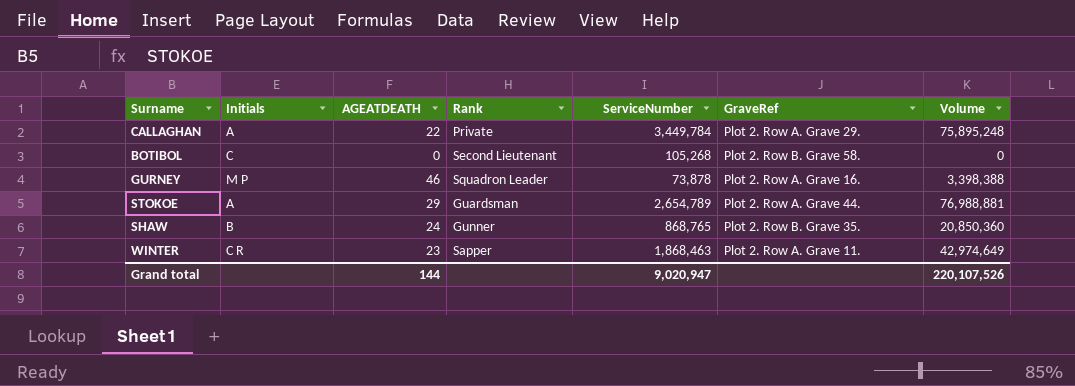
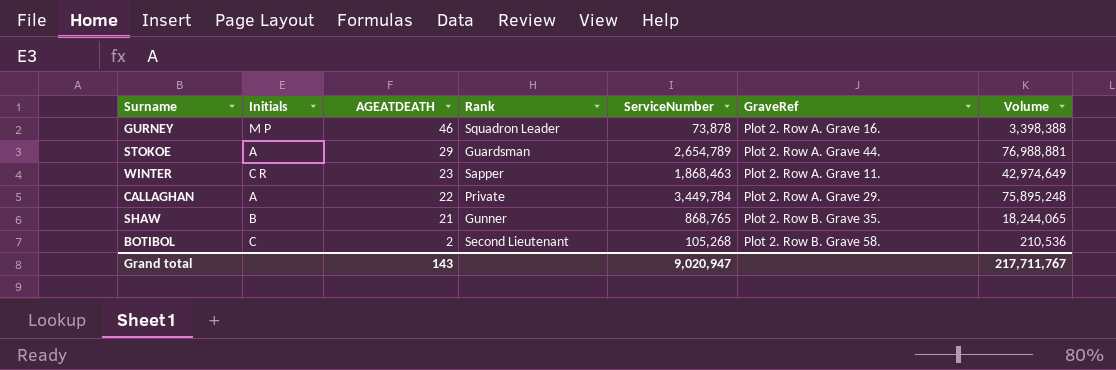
row order: none -> AGEATDEATH descending
SHAW | AGEATDEATH: 24 -> 21
SHAW | Volume: 20,850,360 -> 18,244,065
BOTIBOL | AGEATDEATH: 0 -> 2
BOTIBOL | Volume: 0 -> 210,536
Grand total | AGEATDEATH: 144 -> 143
Grand total | Volume: 220,107,526 -> 217,711,767

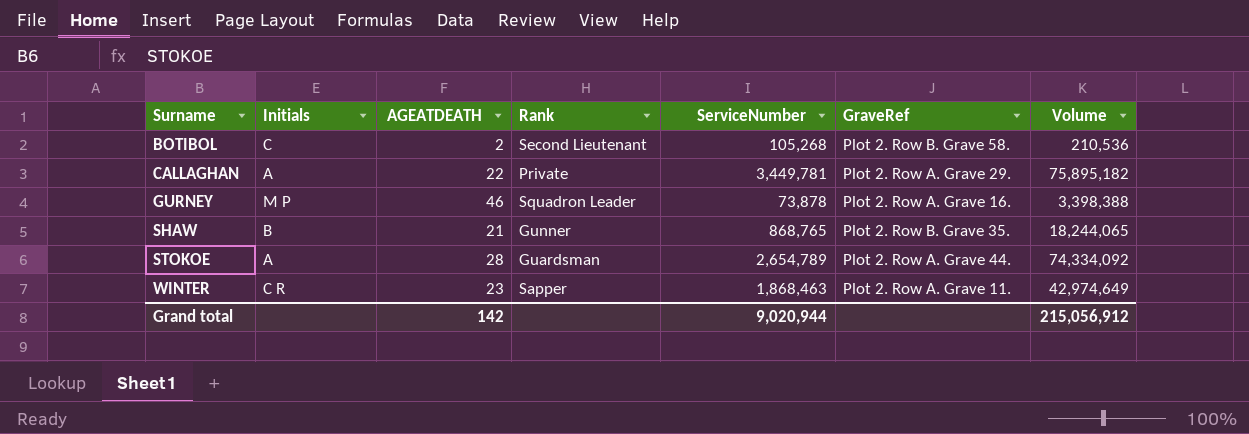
row order: AGEATDEATH descending -> Surname ascending
CALLAGHAN | ServiceNumber: 3,449,784 -> 3,449,781
CALLAGHAN | Volume: 75,895,248 -> 75,895,182
STOKOE | AGEATDEATH: 29 -> 28
STOKOE | Volume: 76,988,881 -> 74,334,092
Grand total | AGEATDEATH: 143 -> 142
Grand total | ServiceNumber: 9,020,947 -> 9,020,944
Grand total | Volume: 217,711,767 -> 215,056,912

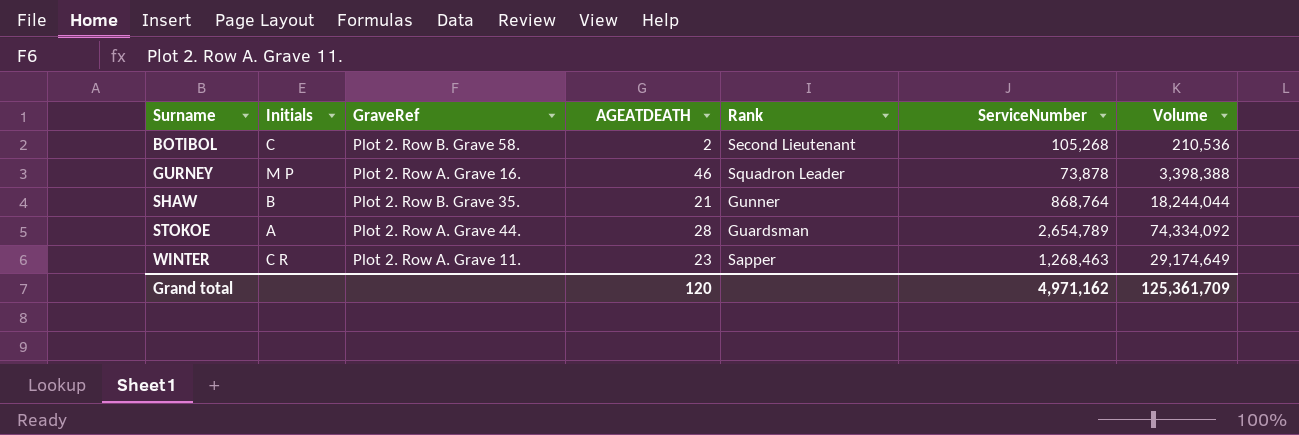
column GraveRef | position: 6 -> 3
row CALLAGHAN: A | 22 | Private | 3,449,781 | Plot 2. Row A. Grave 29. | 75,895,182 -> none
SHAW | ServiceNumber: 868,765 -> 868,764
SHAW | Volume: 18,244,065 -> 18,244,044
WINTER | ServiceNumber: 1,868,463 -> 1,268,463
WINTER | Volume: 42,974,649 -> 29,174,649
Grand total | AGEATDEATH: 142 -> 120
Grand total | ServiceNumber: 9,020,944 -> 4,971,162
Grand total | Volume: 215,056,912 -> 125,361,709

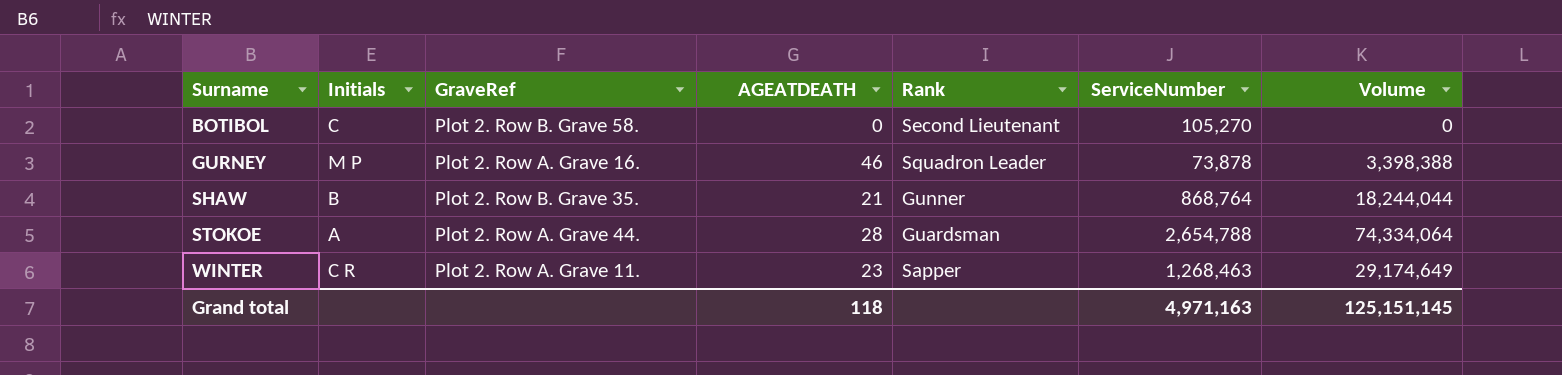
BOTIBOL | AGEATDEATH: 2 -> 0
BOTIBOL | ServiceNumber: 105,268 -> 105,270
BOTIBOL | Volume: 210,536 -> 0
STOKOE | ServiceNumber: 2,654,789 -> 2,654,788
STOKOE | Volume: 74,334,092 -> 74,334,064
Grand total | AGEATDEATH: 120 -> 118
Grand total | ServiceNumber: 4,971,162 -> 4,971,163
Grand total | Volume: 125,361,709 -> 125,151,145

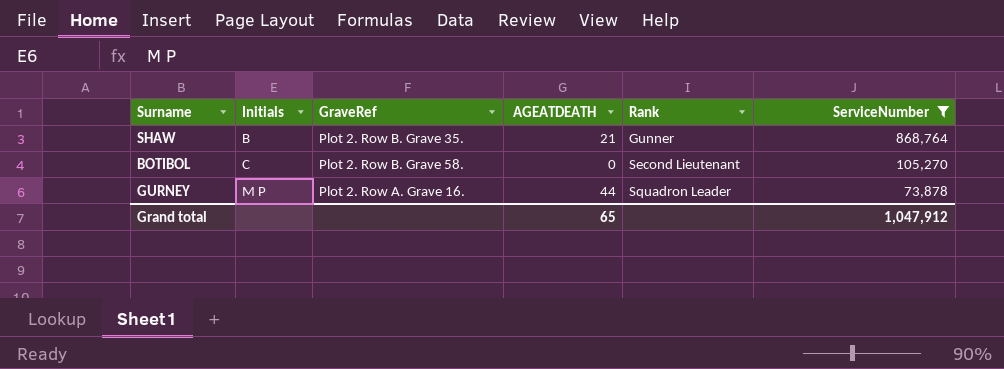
filter: none -> ServiceNumber <= 868,764
row order: Surname ascending -> Initials ascending
column Volume | formula: [AGEATDEATH] * [ServiceNumber] -> none
GURNEY | AGEATDEATH: 46 -> 44
Grand total | AGEATDEATH: 118 -> 65
Grand total | ServiceNumber: 4,971,163 -> 1,047,912

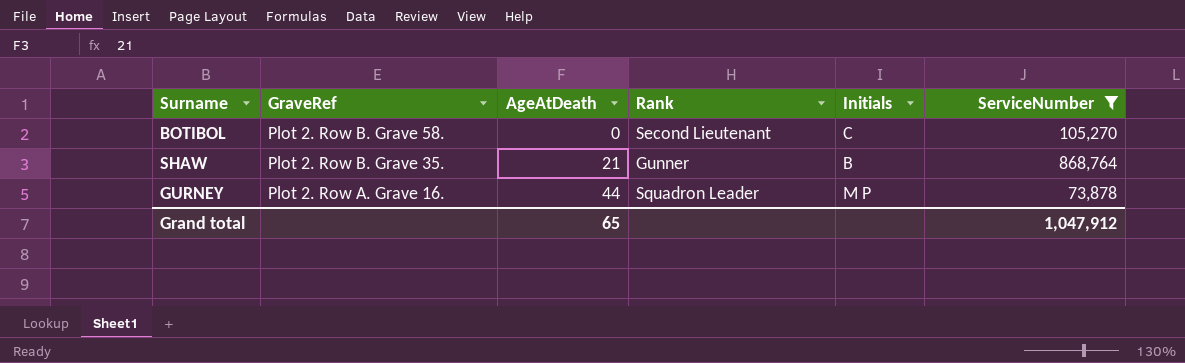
row order: Initials ascending -> GraveRef descending
column name: AGEATDEATH -> AgeAtDeath
column Initials | position: 2 -> 5

